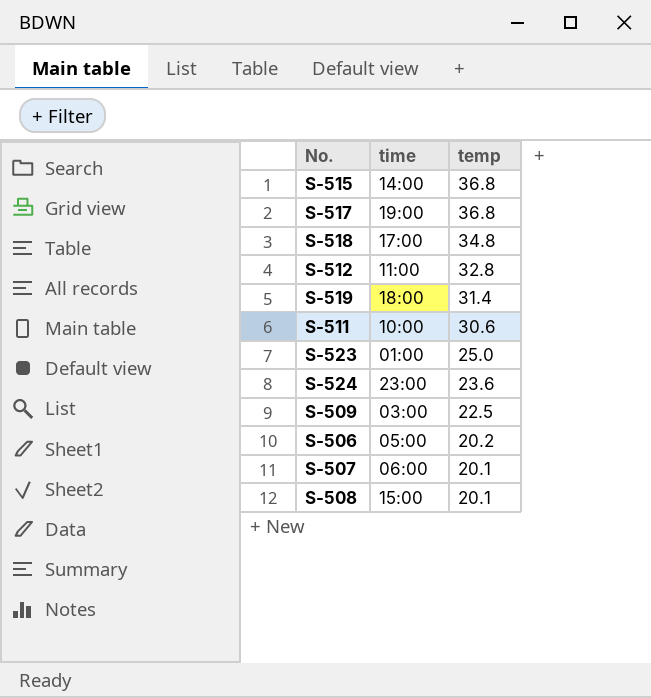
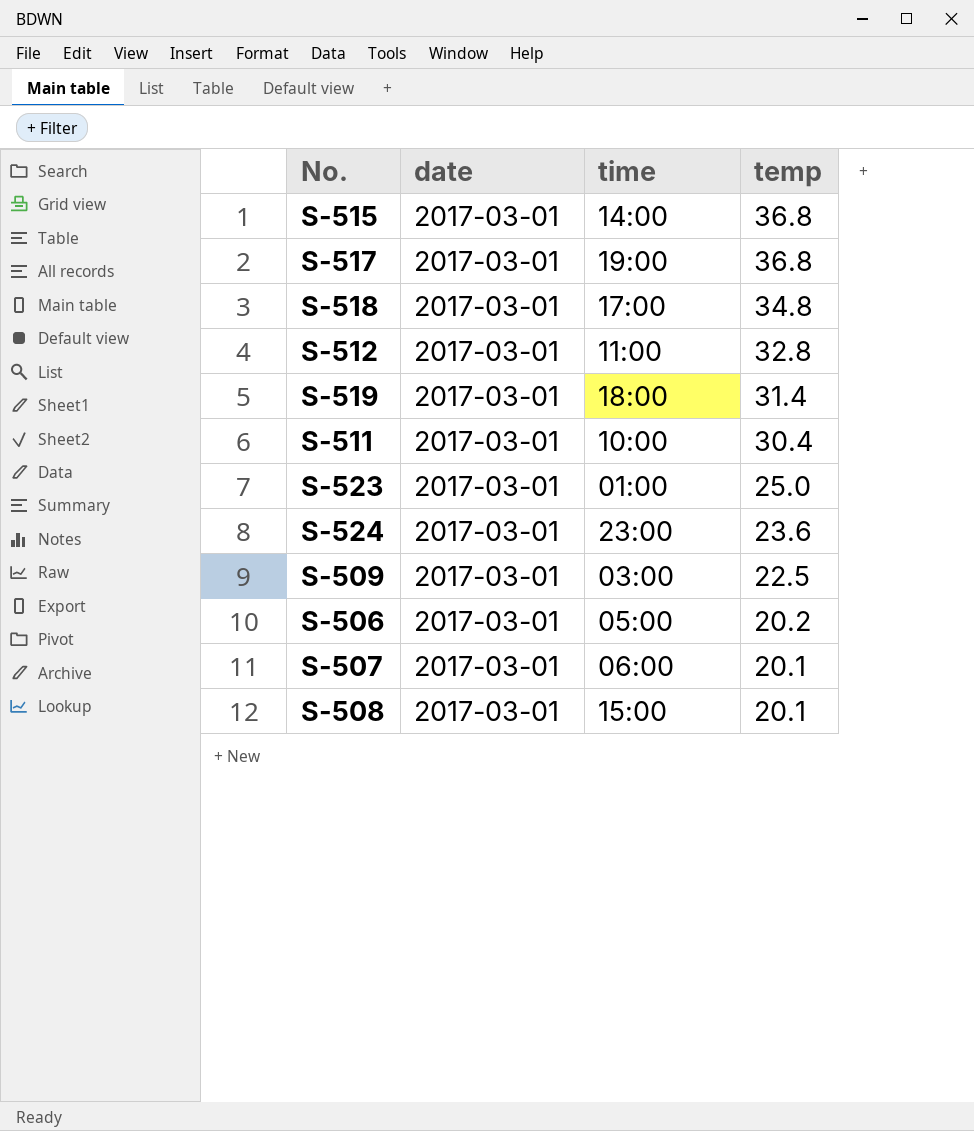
column date | position: none -> 2
S-511 | temp: 30.6 -> 30.4

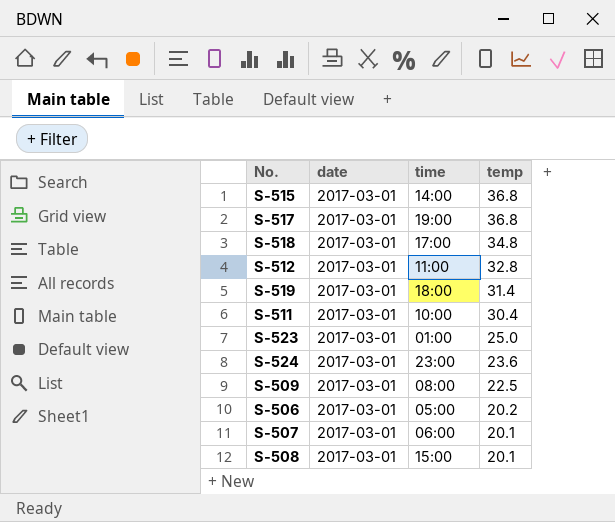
S-509 | time: 03:00 -> 08:00

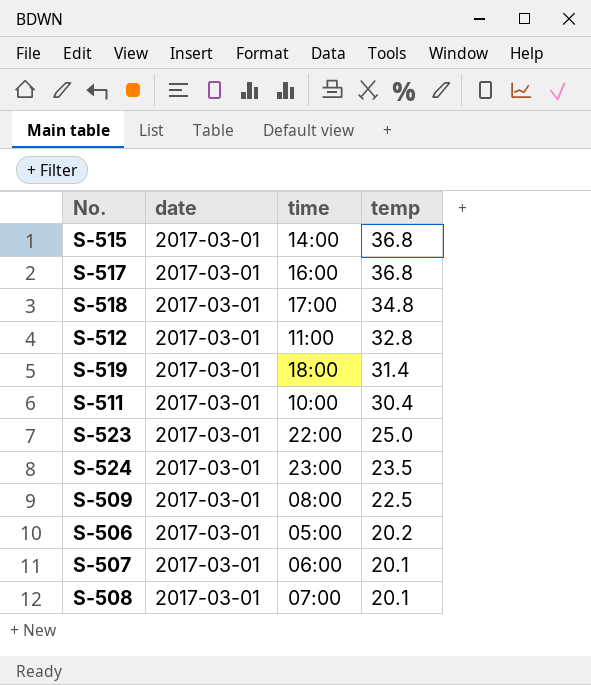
S-517 | time: 19:00 -> 16:00
S-523 | time: 01:00 -> 22:00
S-524 | temp: 23.6 -> 23.5
S-508 | time: 15:00 -> 07:00

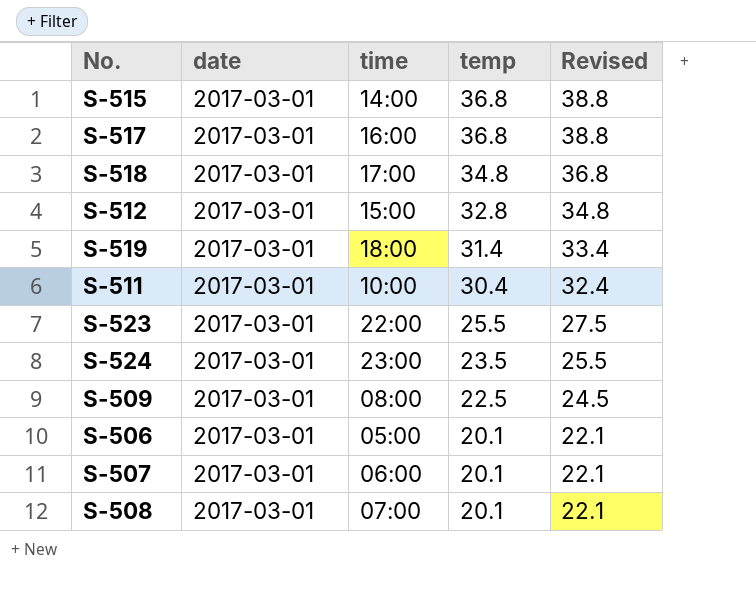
column Revised | formula: none -> [temp] + 2
S-512 | time: 11:00 -> 15:00
S-523 | temp: 25.0 -> 25.5
S-506 | temp: 20.2 -> 20.1

